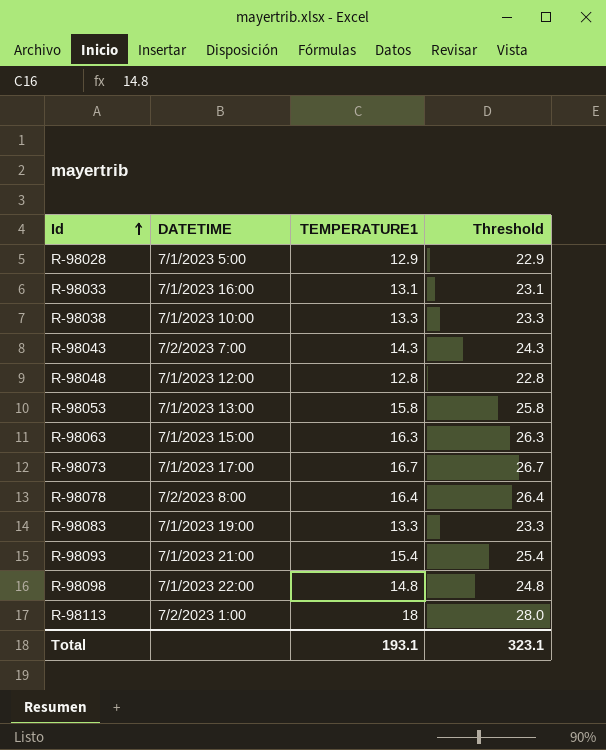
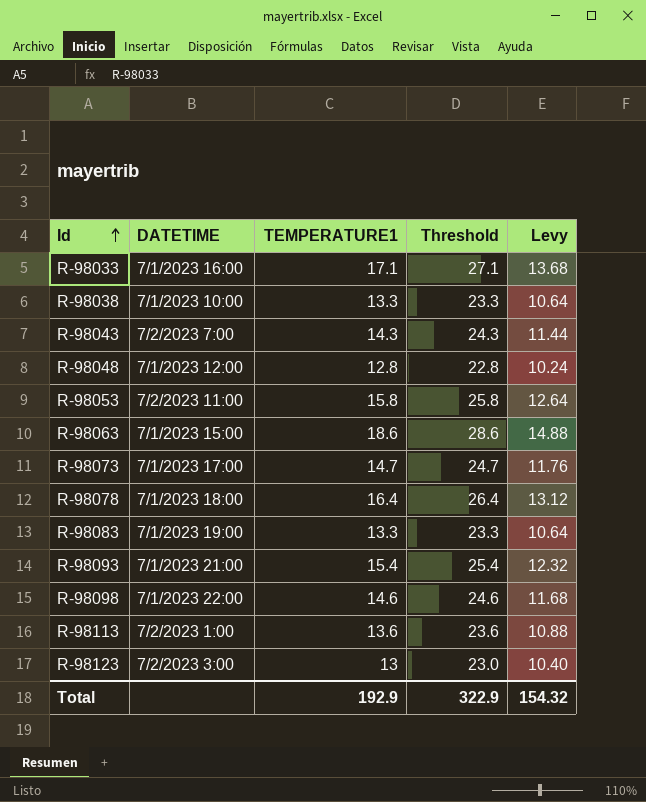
column Levy | formula: none -> [TEMPERATURE1] * 0.8
row R-98028: 7/1/2023 5:00 | 12.9 | 22.9 -> none
R-98033 | TEMPERATURE1: 13.1 -> 17.1
R-98033 | Threshold: 23.1 -> 27.1
R-98053 | DATETIME: 7/1/2023 13:00 -> 7/2/2023 11:00
R-98063 | TEMPERATURE1: 16.3 -> 18.6
R-98063 | Threshold: 26.3 -> 28.6
R-98073 | TEMPERATURE1: 16.7 -> 14.7
R-98073 | Threshold: 26.7 -> 24.7
R-98078 | DATETIME: 7/2/2023 8:00 -> 7/1/2023 18:00
R-98098 | TEMPERATURE1: 14.8 -> 14.6
R-98098 | Threshold: 24.8 -> 24.6
R-98113 | TEMPERATURE1: 18 -> 13.6
R-98113 | Threshold: 28.0 -> 23.6
row R-98123: none -> 7/2/2023 3:00 | 13 | 23.0 | 10.40
Total | TEMPERATURE1: 193.1 -> 192.9
Total | Threshold: 323.1 -> 322.9

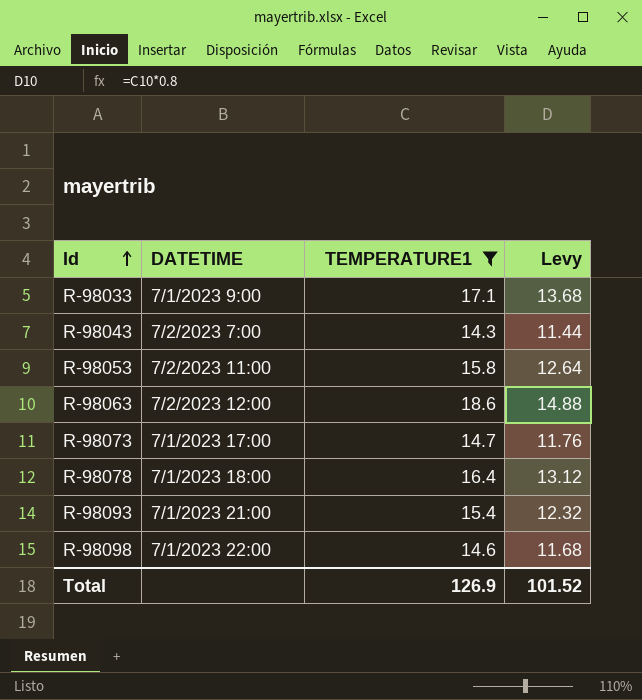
filter: none -> TEMPERATURE1 >= 14.3
column Threshold | formula: [TEMPERATURE1] + 10 -> none
R-98033 | DATETIME: 7/1/2023 16:00 -> 7/1/2023 9:00
R-98063 | DATETIME: 7/1/2023 15:00 -> 7/2/2023 12:00
Total | TEMPERATURE1: 192.9 -> 126.9
Total | Levy: 154.32 -> 101.52

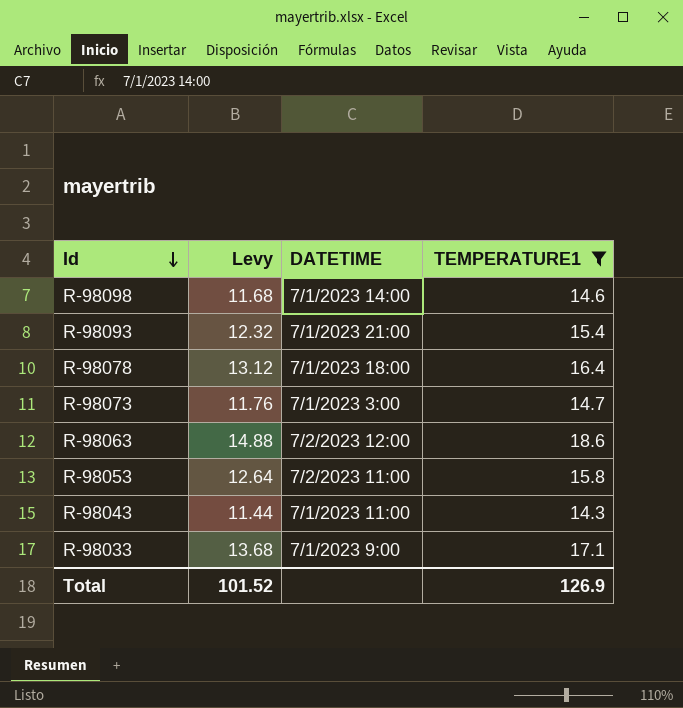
row order: Id ascending -> Id descending
column Levy | position: 4 -> 2
R-98098 | DATETIME: 7/1/2023 22:00 -> 7/1/2023 14:00
R-98073 | DATETIME: 7/1/2023 17:00 -> 7/1/2023 3:00
R-98043 | DATETIME: 7/2/2023 7:00 -> 7/1/2023 11:00

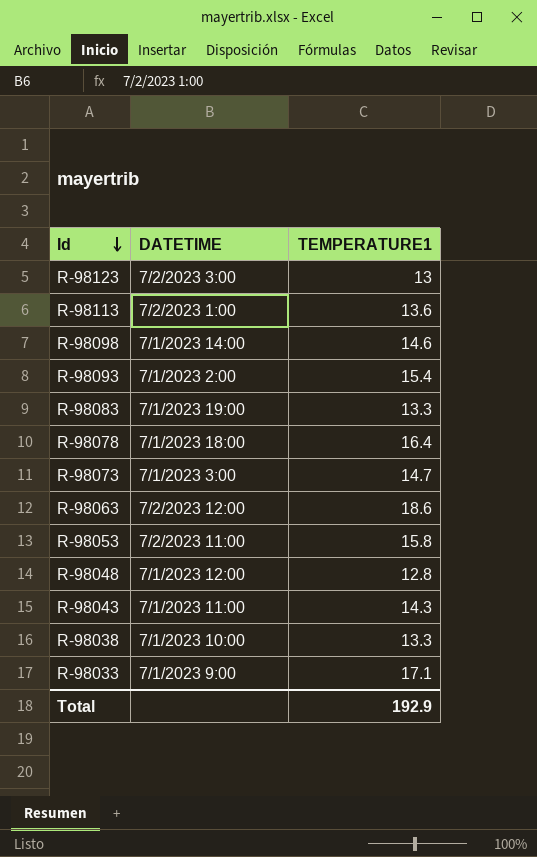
filter: TEMPERATURE1 >= 14.3 -> none
column Levy | formula: [TEMPERATURE1] * 0.8 -> none
R-98093 | DATETIME: 7/1/2023 21:00 -> 7/1/2023 2:00
Total | TEMPERATURE1: 126.9 -> 192.9

